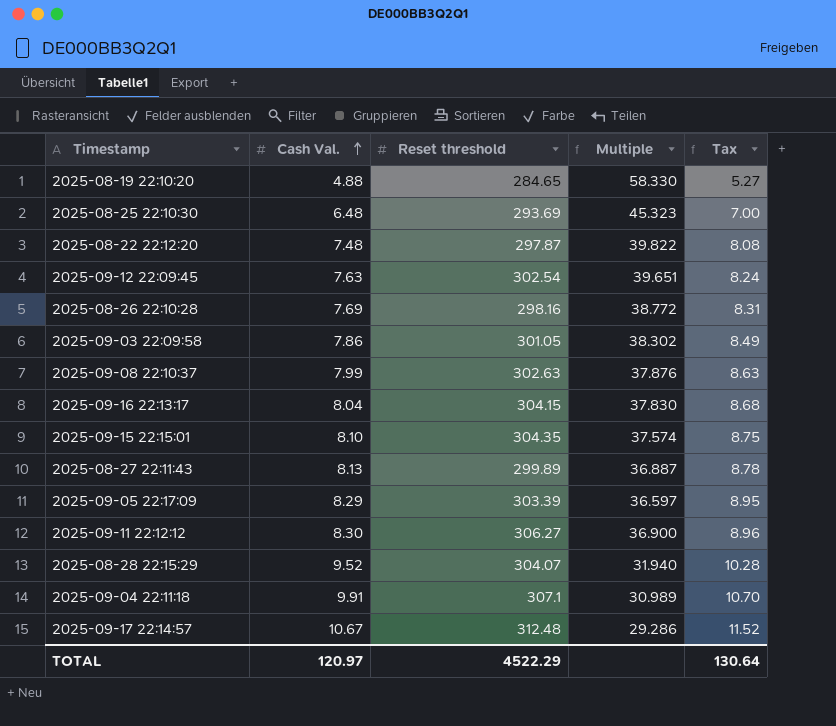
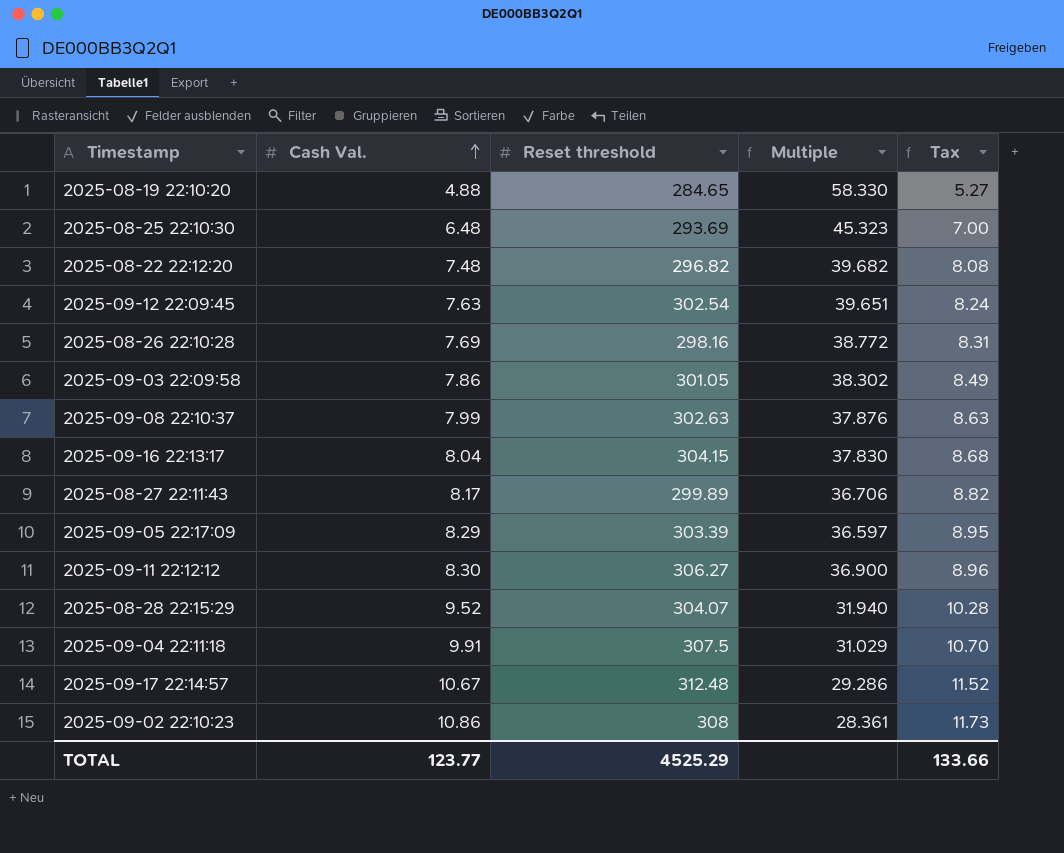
row 2025-09-15 22:15:01: 8.10 | 304.35 | 37.574 | 8.75 -> none
2025-08-22 22:12:20 | Reset threshold: 297.87 -> 296.82
2025-08-22 22:12:20 | Multiple: 39.822 -> 39.682
2025-08-27 22:11:43 | Cash Val.: 8.13 -> 8.17
2025-08-27 22:11:43 | Multiple: 36.887 -> 36.706
2025-08-27 22:11:43 | Tax: 8.78 -> 8.82
2025-09-04 22:11:18 | Reset threshold: 307.1 -> 307.5
2025-09-04 22:11:18 | Multiple: 30.989 -> 31.029
row 2025-09-02 22:10:23: none -> 10.86 | 308 | 28.361 | 11.73
TOTAL | Cash Val.: 120.97 -> 123.77
TOTAL | Reset threshold: 4522.29 -> 4525.29
TOTAL | Tax: 130.64 -> 133.66

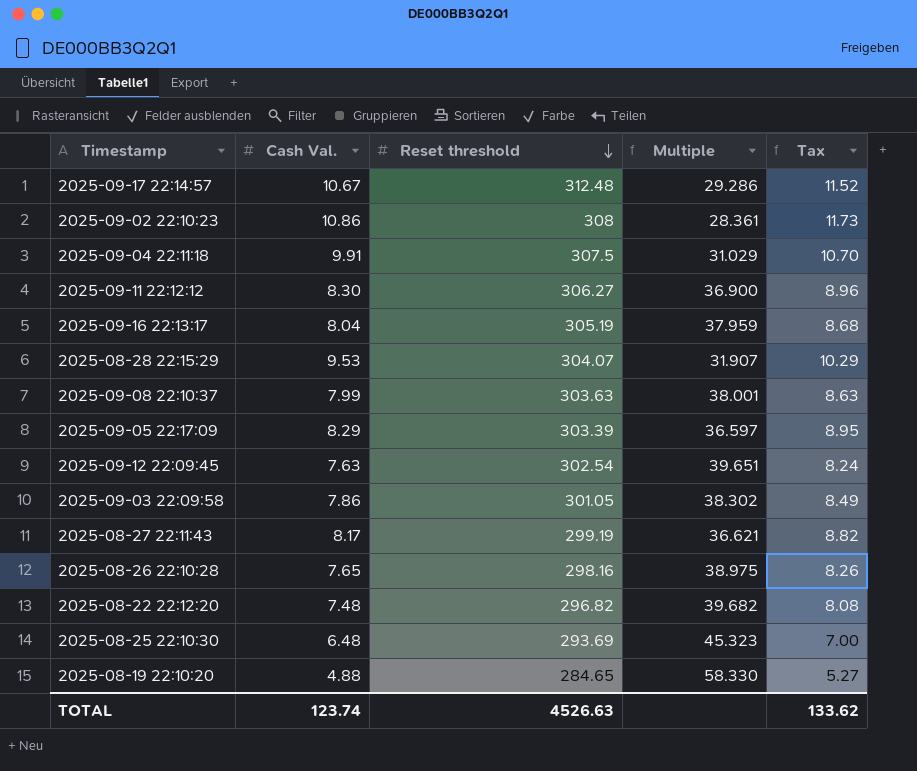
row order: Cash Val. ascending -> Reset threshold descending
2025-09-16 22:13:17 | Reset threshold: 304.15 -> 305.19
2025-09-16 22:13:17 | Multiple: 37.830 -> 37.959
2025-08-28 22:15:29 | Cash Val.: 9.52 -> 9.53
2025-08-28 22:15:29 | Multiple: 31.940 -> 31.907
2025-08-28 22:15:29 | Tax: 10.28 -> 10.29
2025-09-08 22:10:37 | Reset threshold: 302.63 -> 303.63
2025-09-08 22:10:37 | Multiple: 37.876 -> 38.001
2025-08-27 22:11:43 | Reset threshold: 299.89 -> 299.19
2025-08-27 22:11:43 | Multiple: 36.706 -> 36.621
2025-08-26 22:10:28 | Cash Val.: 7.69 -> 7.65
2025-08-26 22:10:28 | Multiple: 38.772 -> 38.975
2025-08-26 22:10:28 | Tax: 8.31 -> 8.26
TOTAL | Cash Val.: 123.77 -> 123.74
TOTAL | Reset threshold: 4525.29 -> 4526.63
TOTAL | Tax: 133.66 -> 133.62

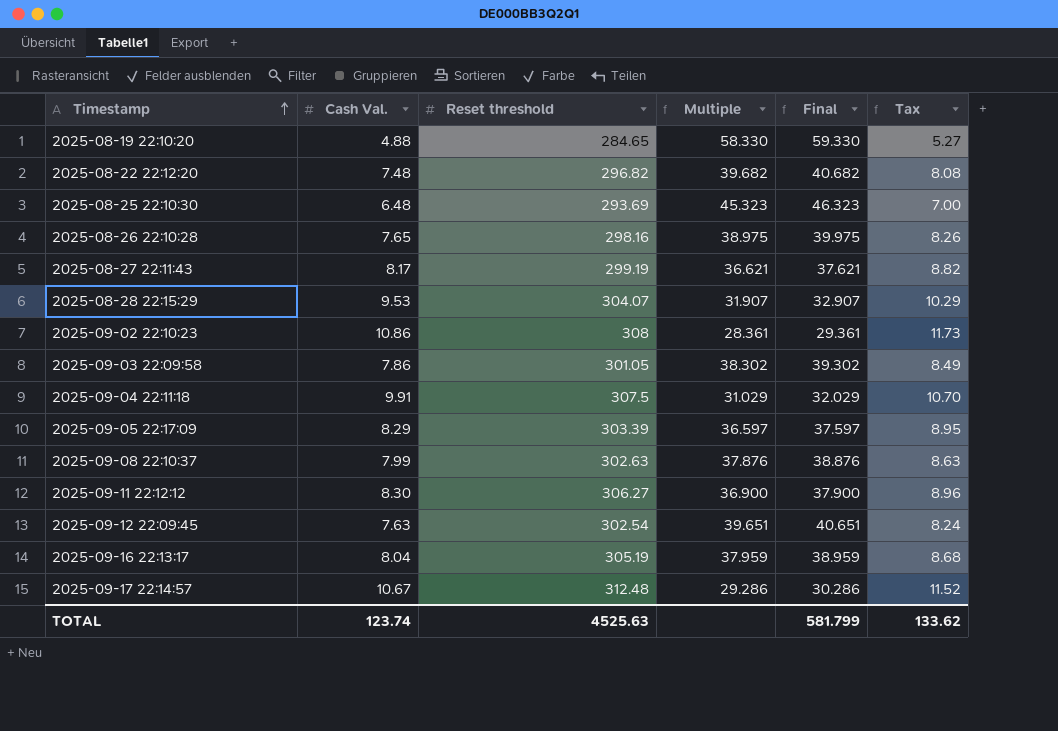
row order: Reset threshold descending -> Timestamp ascending
column Final | formula: none -> [Multiple] + 1
2025-09-08 22:10:37 | Reset threshold: 303.63 -> 302.63
2025-09-08 22:10:37 | Multiple: 38.001 -> 37.876
TOTAL | Reset threshold: 4526.63 -> 4525.63

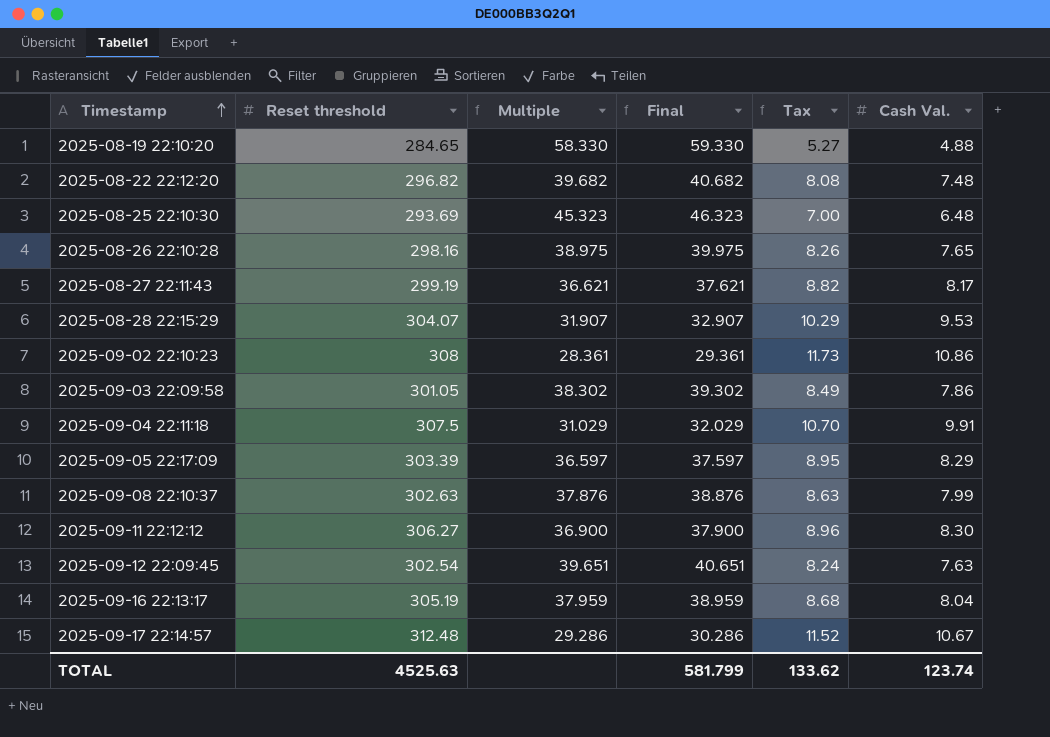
column Cash Val. | position: 2 -> 6

